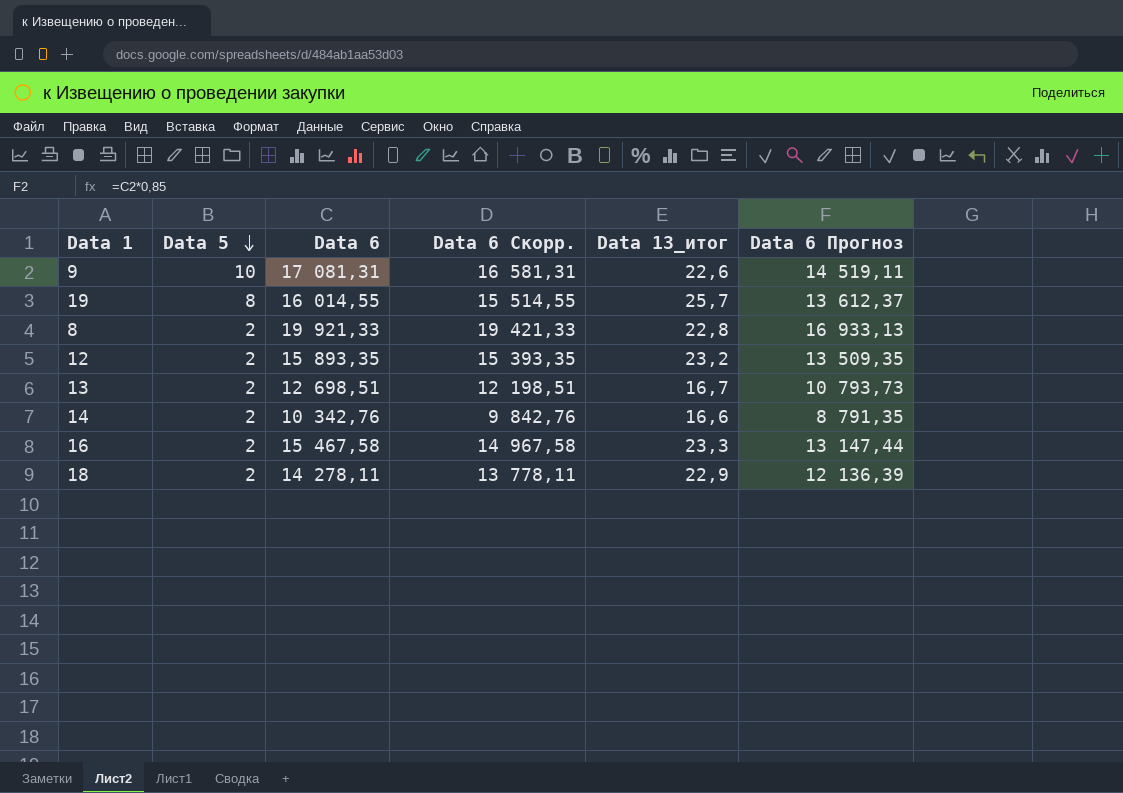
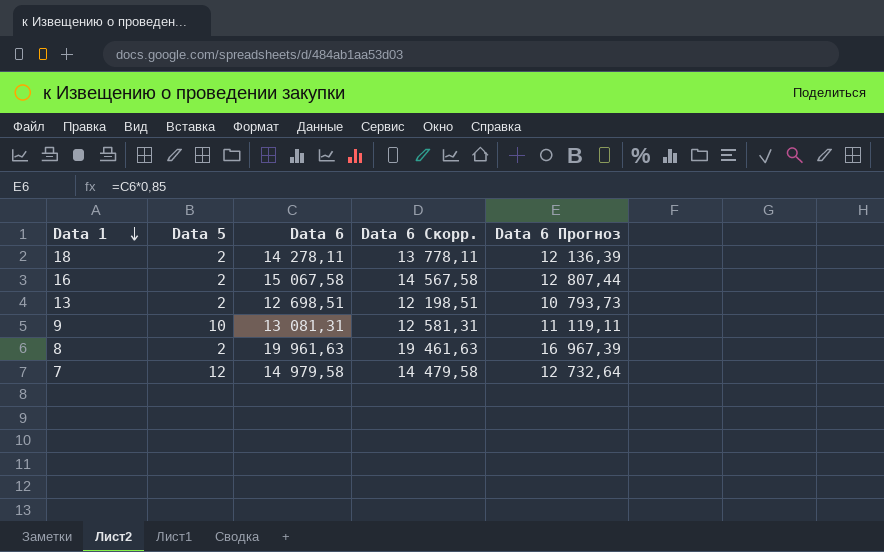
row order: Data 5 descending -> Data 1 descending
column Data 13_итог | position: 5 -> none
row 19: 8 | 16 014,55 | 15 514,55 | 25,7 | 13 612,37 -> none
row 12: 2 | 15 893,35 | 15 393,35 | 23,2 | 13 509,35 -> none
row 14: 2 | 10 342,76 | 9 842,76 | 16,6 | 8 791,35 -> none
16 | Data 6: 15 467,58 -> 15 067,58
16 | Data 6 Скорр.: 14 967,58 -> 14 567,58
16 | Data 6 Прогноз: 13 147,44 -> 12 807,44
9 | Data 6: 17 081,31 -> 13 081,31
9 | Data 6 Скорр.: 16 581,31 -> 12 581,31
9 | Data 6 Прогноз: 14 519,11 -> 11 119,11
8 | Data 6: 19 921,33 -> 19 961,63
8 | Data 6 Скорр.: 19 421,33 -> 19 461,63
8 | Data 6 Прогноз: 16 933,13 -> 16 967,39
row 7: none -> 12 | 14 979,58 | 14 479,58 | 12 732,64

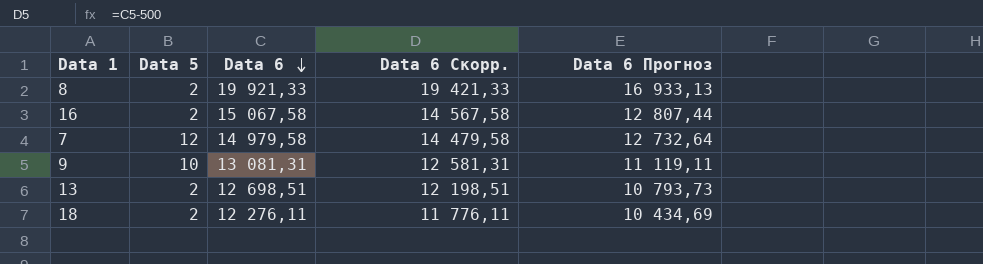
row order: Data 1 descending -> Data 6 descending
8 | Data 6: 19 961,63 -> 19 921,33
8 | Data 6 Скорр.: 19 461,63 -> 19 421,33
8 | Data 6 Прогноз: 16 967,39 -> 16 933,13
18 | Data 6: 14 278,11 -> 12 276,11
18 | Data 6 Скорр.: 13 778,11 -> 11 776,11
18 | Data 6 Прогноз: 12 136,39 -> 10 434,69

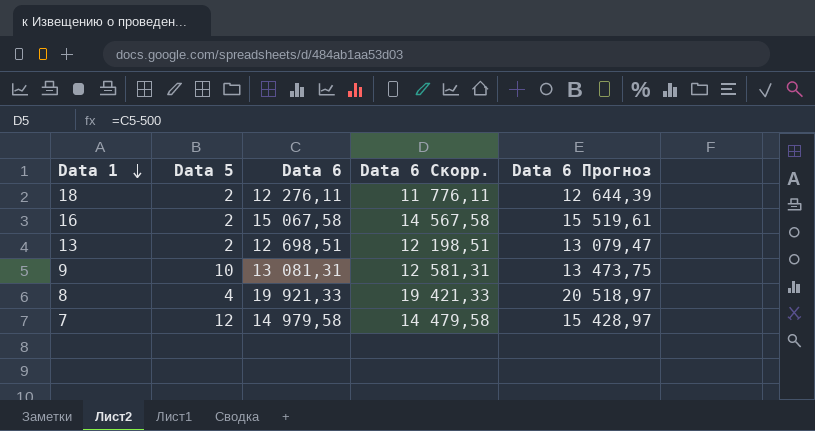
row order: Data 6 descending -> Data 1 descending
column Data 6 Прогноз | formula: [Data 6] * 0,85 -> [Data 6] * 1,03
8 | Data 5: 2 -> 4

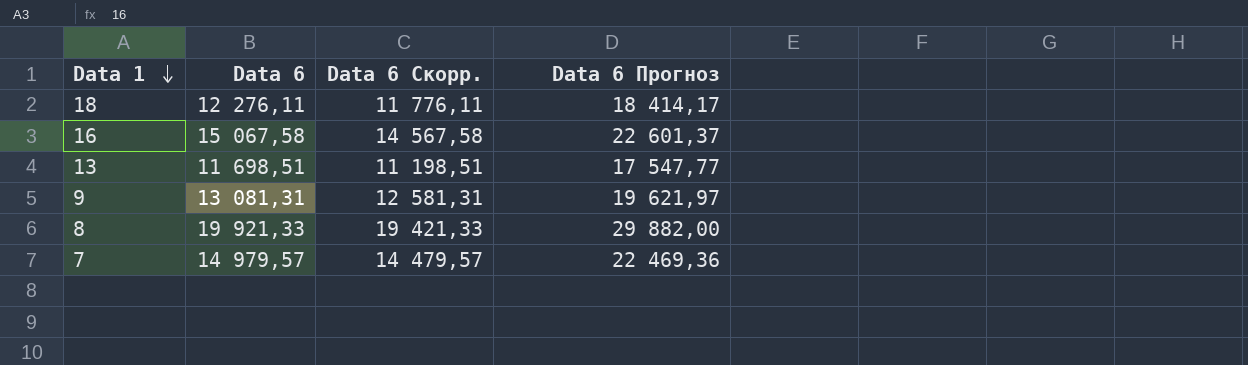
column Data 5 | position: 2 -> none
column Data 6 Прогноз | formula: [Data 6] * 1,03 -> [Data 6] * 1,5
13 | Data 6: 12 698,51 -> 11 698,51
13 | Data 6 Скорр.: 12 198,51 -> 11 198,51
7 | Data 6: 14 979,58 -> 14 979,57
7 | Data 6 Скорр.: 14 479,58 -> 14 479,57

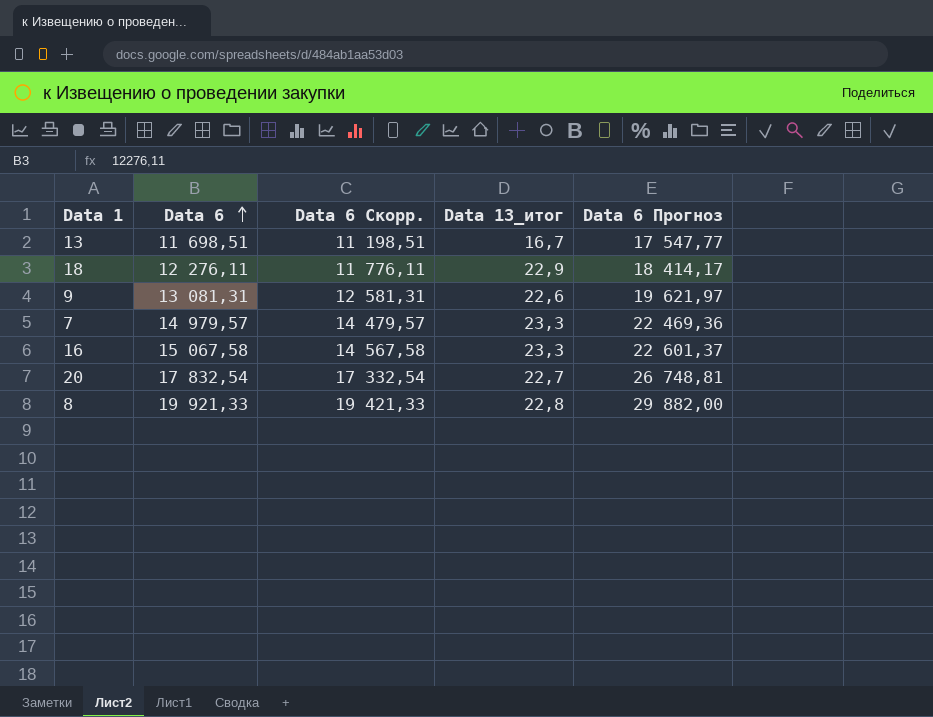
row order: Data 1 descending -> Data 6 ascending
column Data 13_итог | position: none -> 4
row 20: none -> 17 832,54 | 17 332,54 | 22,7 | 26 748,81

